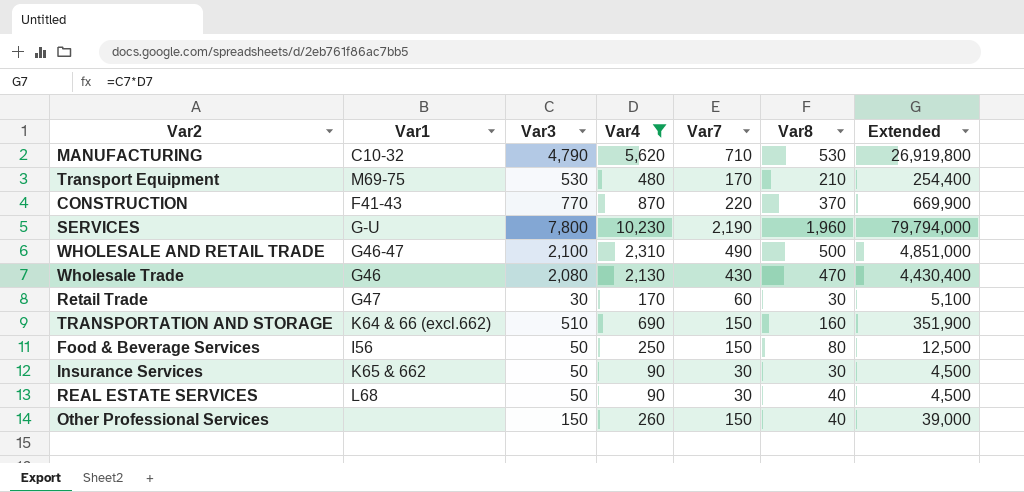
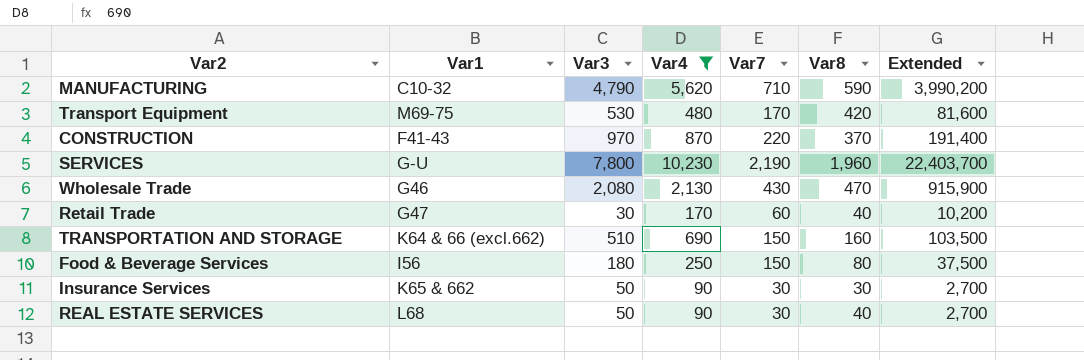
column Extended | formula: [Var3] * [Var4] -> [Var4] * [Var7]
row WHOLESALE AND RETAIL TRADE: G46-47 | 2,100 | 2,310 | 490 | 500 | 4,851,000 -> none
row Other Professional Services: none | 150 | 260 | 150 | 40 | 39,000 -> none
MANUFACTURING | Var8: 530 -> 590
Transport Equipment | Var8: 210 -> 420
CONSTRUCTION | Var3: 770 -> 970
Retail Trade | Var8: 30 -> 40
Food & Beverage Services | Var3: 50 -> 180

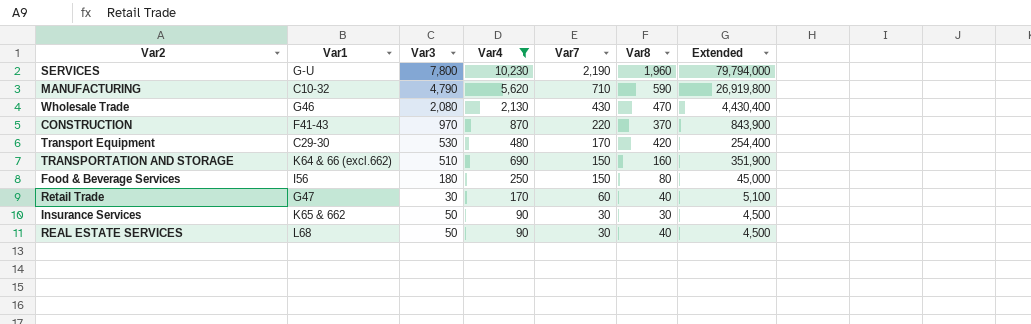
row order: none -> Var7 descending
column Extended | formula: [Var4] * [Var7] -> [Var3] * [Var4]
Transport Equipment | Var1: M69-75 -> C29-30

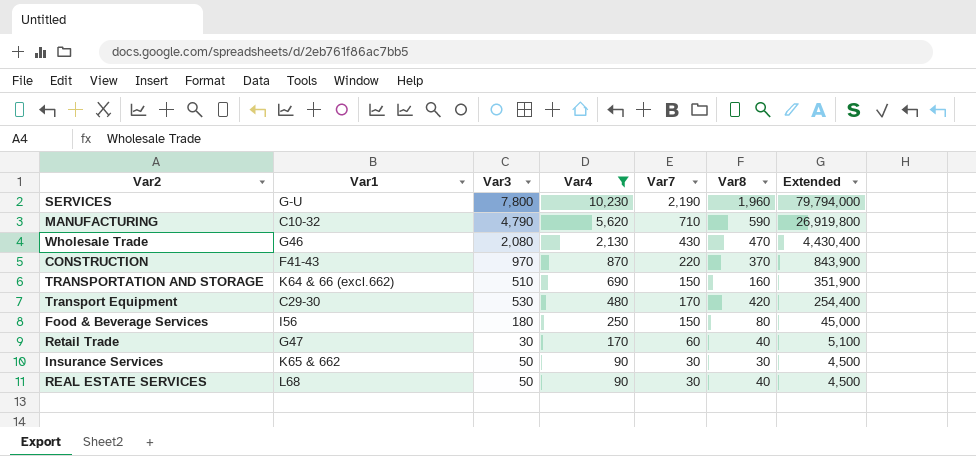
row order: Var7 descending -> Var4 descending

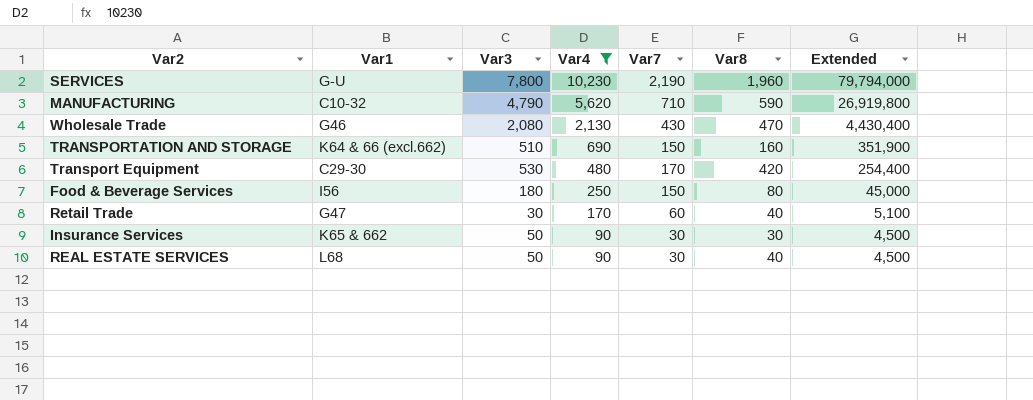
row CONSTRUCTION: F41-43 | 970 | 870 | 220 | 370 | 843,900 -> none

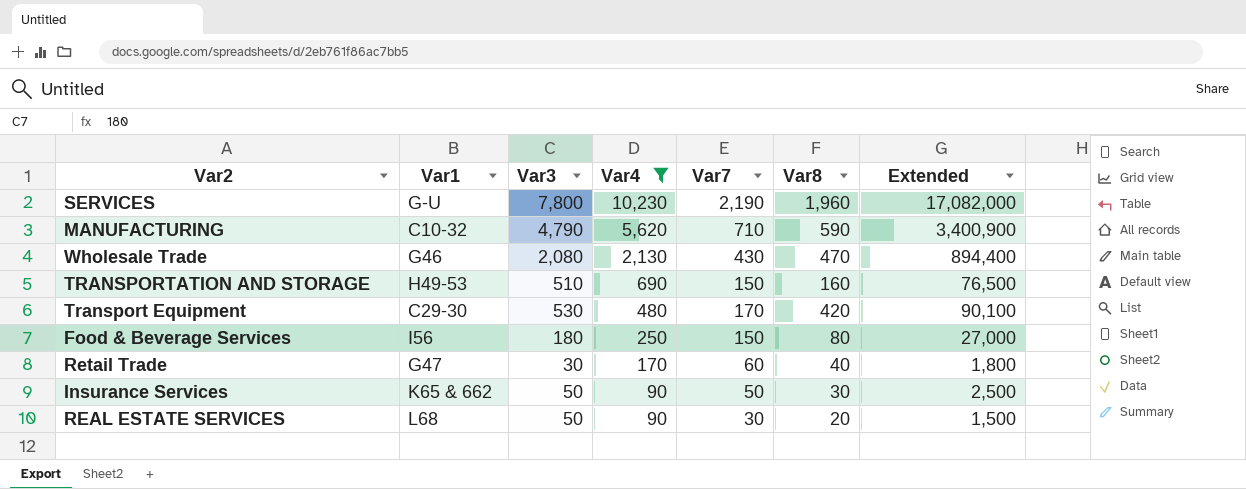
column Extended | formula: [Var3] * [Var4] -> [Var3] * [Var7]
TRANSPORTATION AND STORAGE | Var1: K64 & 66 (excl.662) -> H49-53
Insurance Services | Var7: 30 -> 50
REAL ESTATE SERVICES | Var8: 40 -> 20

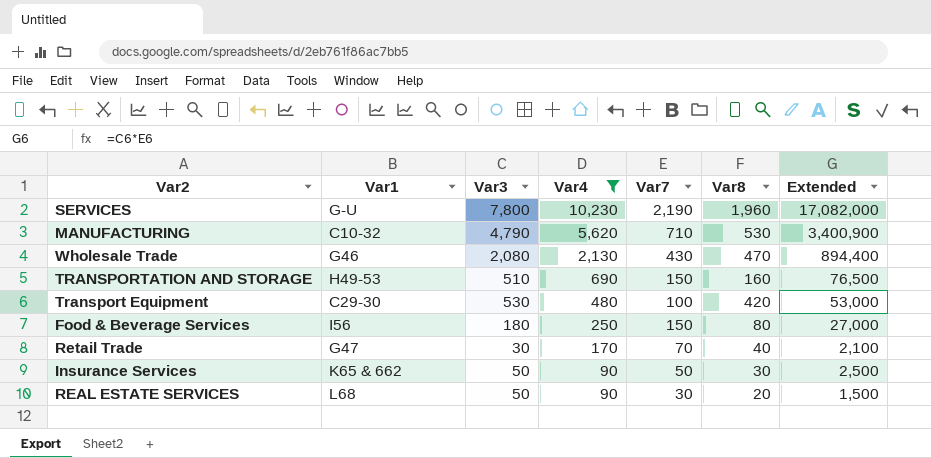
MANUFACTURING | Var8: 590 -> 530
Transport Equipment | Var7: 170 -> 100
Transport Equipment | Extended: 90,100 -> 53,000
Retail Trade | Var7: 60 -> 70
Retail Trade | Extended: 1,800 -> 2,100

